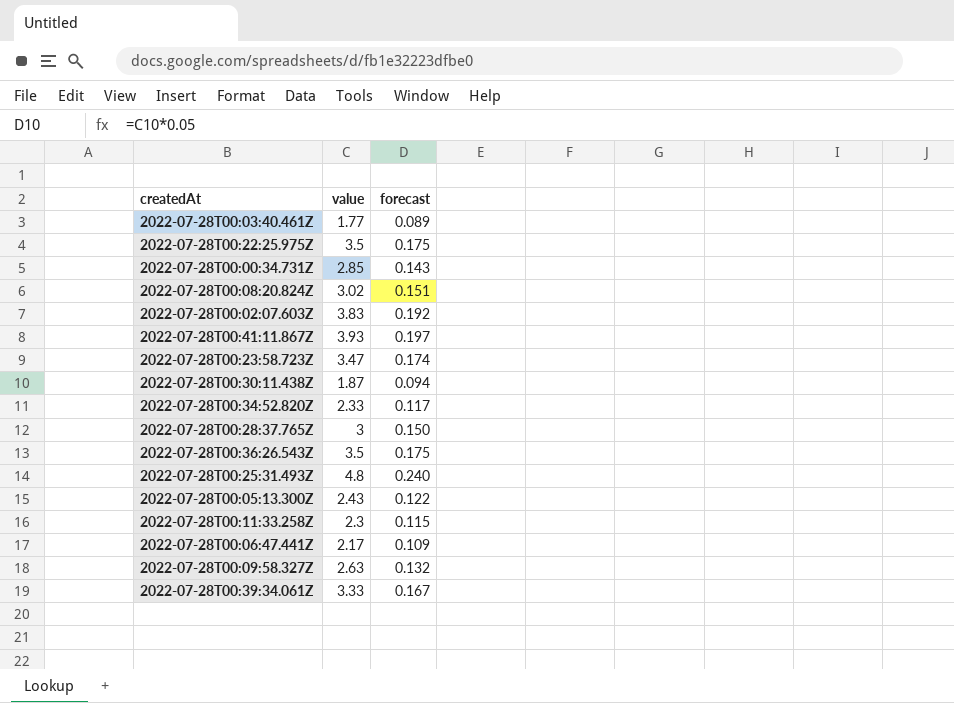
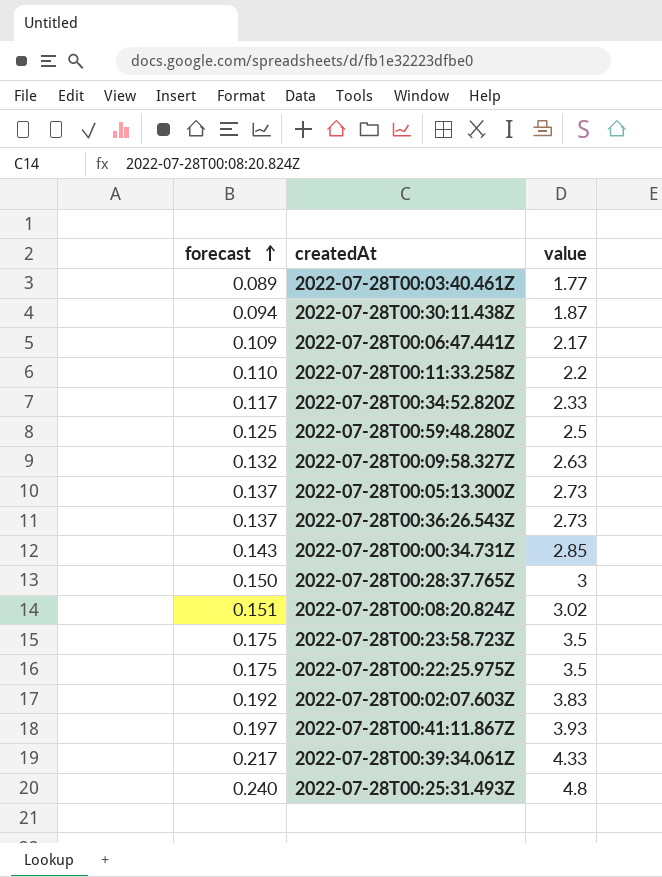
row order: none -> forecast ascending
column forecast | position: 3 -> 1
2022-07-28T00:11:33.258Z | forecast: 0.115 -> 0.110
2022-07-28T00:11:33.258Z | value: 2.3 -> 2.2
row 2022-07-28T00:59:48.280Z: none -> 0.125 | 2.5
2022-07-28T00:05:13.300Z | forecast: 0.122 -> 0.137
2022-07-28T00:05:13.300Z | value: 2.43 -> 2.73
2022-07-28T00:36:26.543Z | forecast: 0.175 -> 0.137
2022-07-28T00:36:26.543Z | value: 3.5 -> 2.73
2022-07-28T00:23:58.723Z | forecast: 0.174 -> 0.175
2022-07-28T00:23:58.723Z | value: 3.47 -> 3.5
2022-07-28T00:39:34.061Z | forecast: 0.167 -> 0.217
2022-07-28T00:39:34.061Z | value: 3.33 -> 4.33

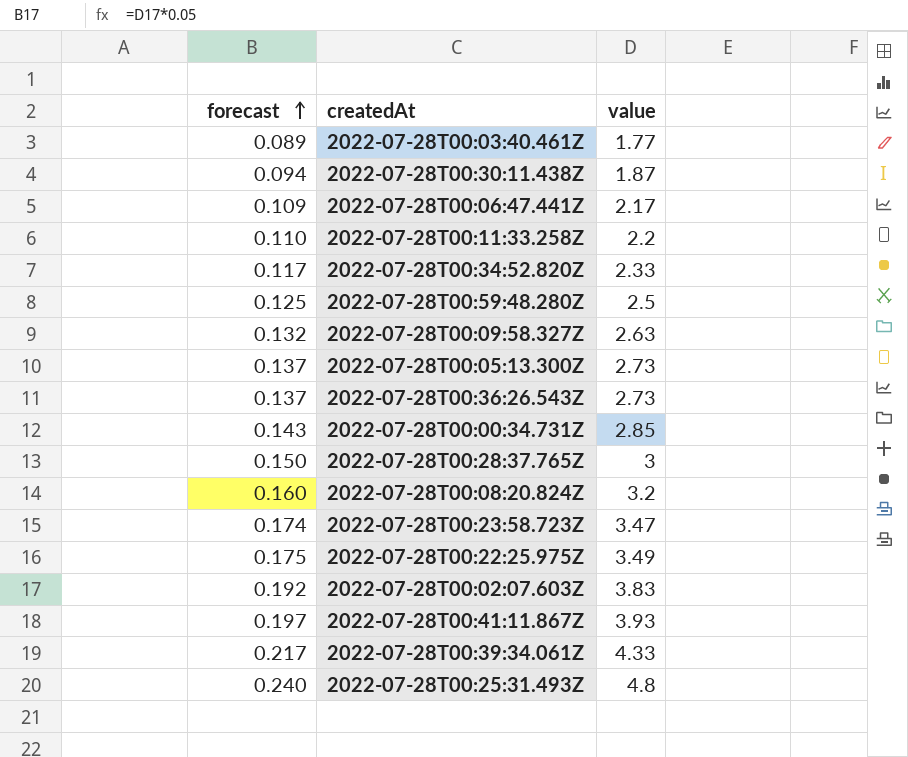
2022-07-28T00:08:20.824Z | forecast: 0.151 -> 0.160
2022-07-28T00:08:20.824Z | value: 3.02 -> 3.2
2022-07-28T00:23:58.723Z | forecast: 0.175 -> 0.174
2022-07-28T00:23:58.723Z | value: 3.5 -> 3.47
2022-07-28T00:22:25.975Z | value: 3.5 -> 3.49

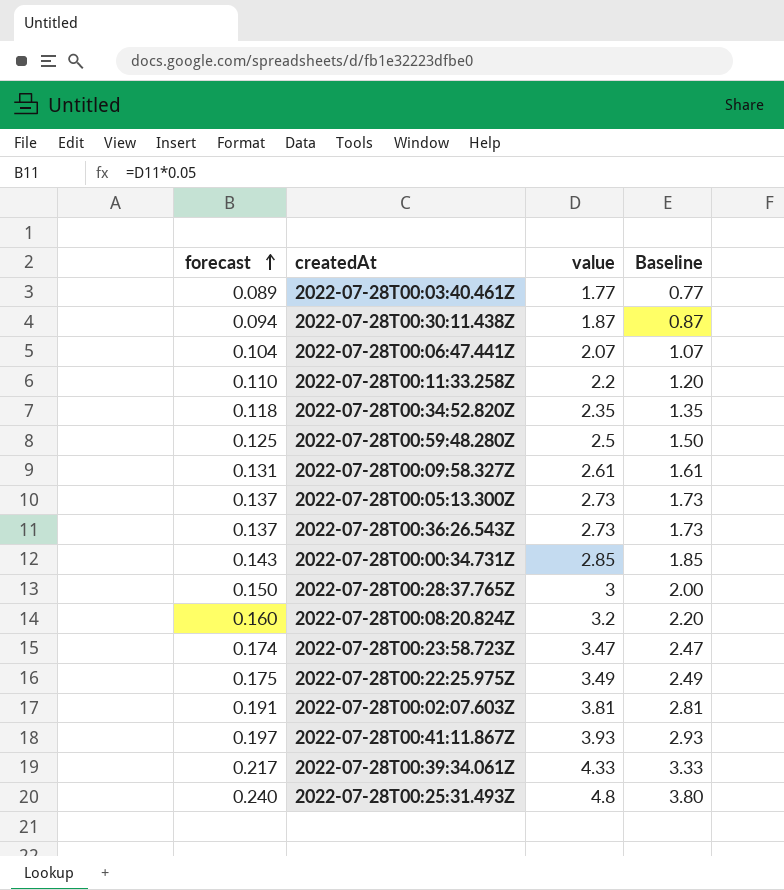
column Baseline | formula: none -> [value] - 1
2022-07-28T00:06:47.441Z | forecast: 0.109 -> 0.104
2022-07-28T00:06:47.441Z | value: 2.17 -> 2.07
2022-07-28T00:34:52.820Z | forecast: 0.117 -> 0.118
2022-07-28T00:34:52.820Z | value: 2.33 -> 2.35
2022-07-28T00:09:58.327Z | forecast: 0.132 -> 0.131
2022-07-28T00:09:58.327Z | value: 2.63 -> 2.61
2022-07-28T00:02:07.603Z | forecast: 0.192 -> 0.191
2022-07-28T00:02:07.603Z | value: 3.83 -> 3.81

